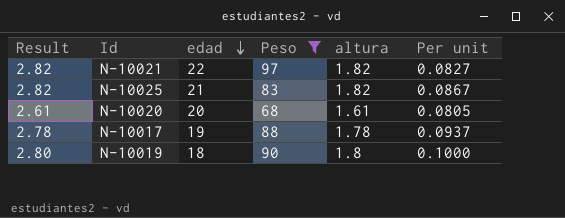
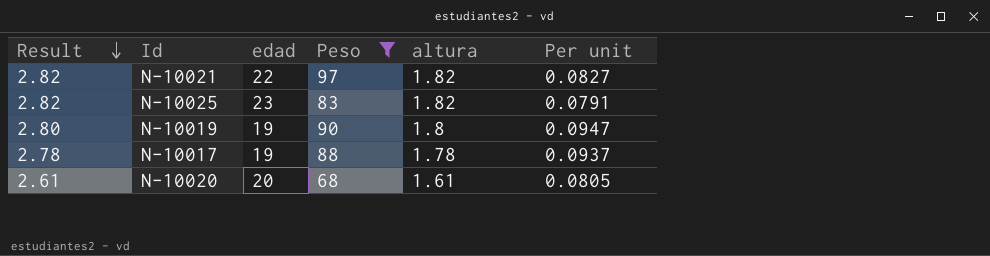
row order: edad descending -> Result descending
N-10025 | edad: 21 -> 23
N-10025 | Per unit: 0.0867 -> 0.0791
N-10019 | edad: 18 -> 19
N-10019 | Per unit: 0.1000 -> 0.0947

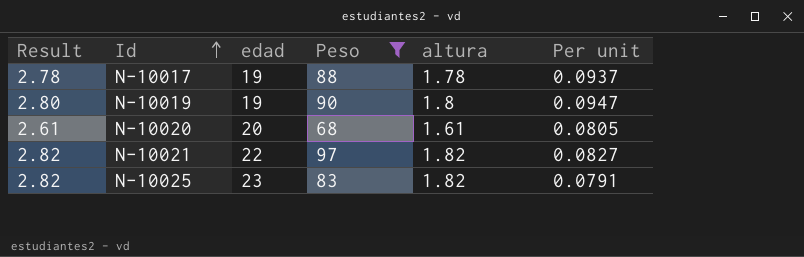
row order: Result descending -> Id ascending

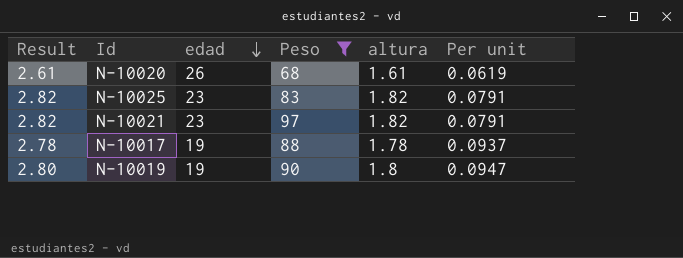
row order: Id ascending -> edad descending
N-10020 | edad: 20 -> 26
N-10020 | Per unit: 0.0805 -> 0.0619
N-10021 | edad: 22 -> 23
N-10021 | Per unit: 0.0827 -> 0.0791

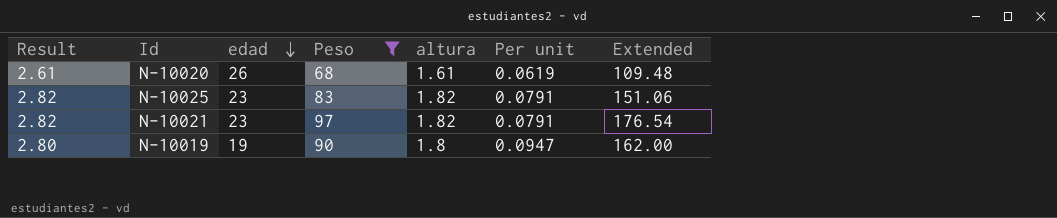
column Extended | formula: none -> [Peso] * [altura]
row N-10017: 2.78 | 19 | 88 | 1.78 | 0.0937 -> none

